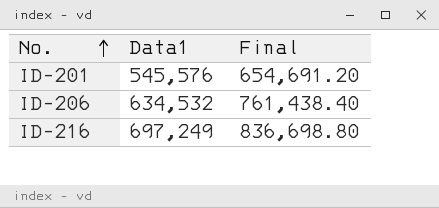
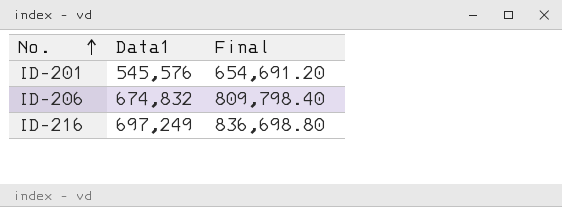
ID-206 | Data1: 634,532 -> 674,832
ID-206 | Final: 761,438.40 -> 809,798.40

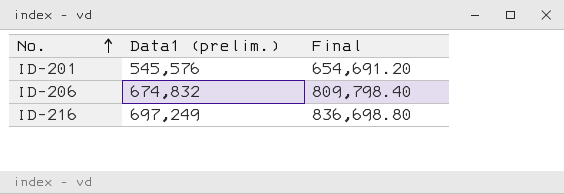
column name: Data1 -> Data1 (prelim.)

